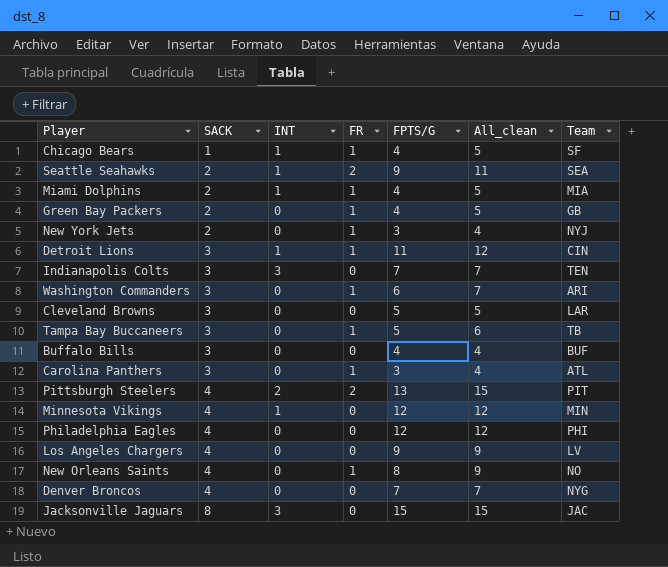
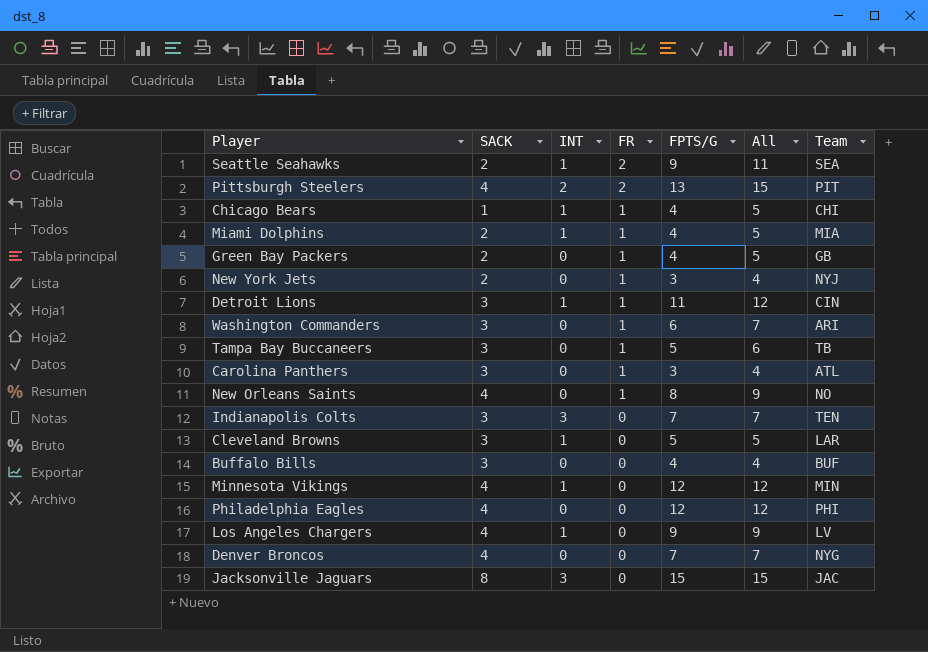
row order: SACK ascending -> FR descending
column name: All_clean -> All
Chicago Bears | Team: SF -> CHI
Cleveland Browns | INT: 0 -> 1
Los Angeles Chargers | INT: 0 -> 1

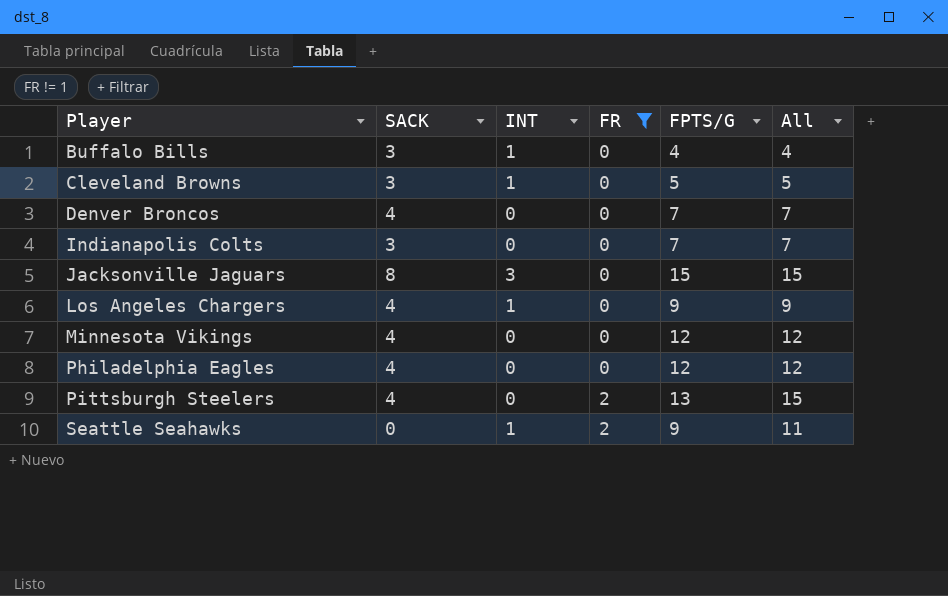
filter: none -> FR != 1
row order: FR descending -> Player ascending
column Team | position: 7 -> none
Buffalo Bills | INT: 0 -> 1
Indianapolis Colts | INT: 3 -> 0
Minnesota Vikings | INT: 1 -> 0
Pittsburgh Steelers | INT: 2 -> 0
Seattle Seahawks | SACK: 2 -> 0

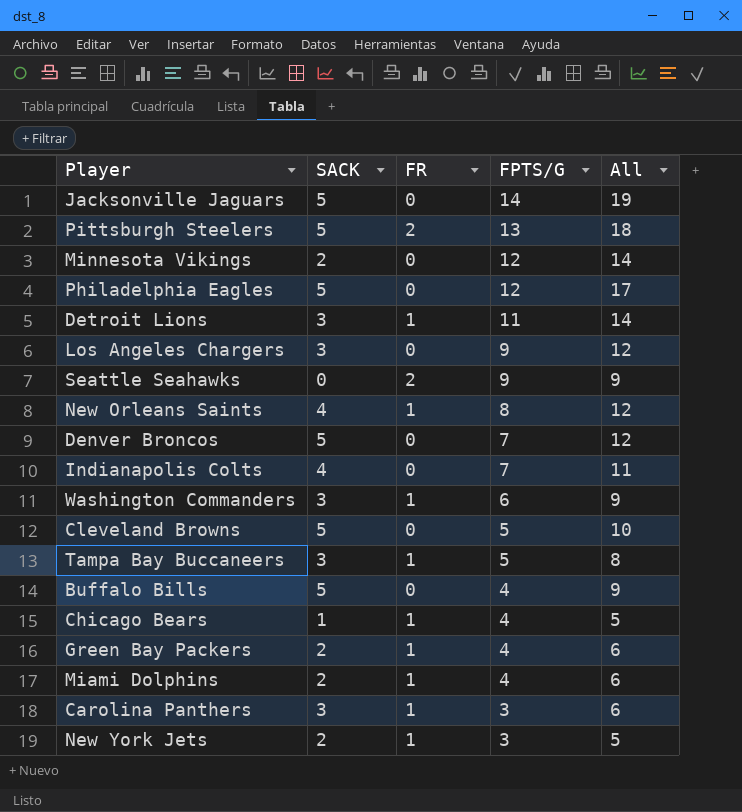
filter: FR != 1 -> none
row order: Player ascending -> FPTS/G descending
column INT | position: 3 -> none
column All | formula: [FR] + [FPTS/G] -> [SACK] + [FPTS/G]
Jacksonville Jaguars | SACK: 8 -> 5
Jacksonville Jaguars | FPTS/G: 15 -> 14
Pittsburgh Steelers | SACK: 4 -> 5
Minnesota Vikings | SACK: 4 -> 2
Philadelphia Eagles | SACK: 4 -> 5
Los Angeles Chargers | SACK: 4 -> 3
Denver Broncos | SACK: 4 -> 5
Indianapolis Colts | SACK: 3 -> 4
Cleveland Browns | SACK: 3 -> 5
Buffalo Bills | SACK: 3 -> 5

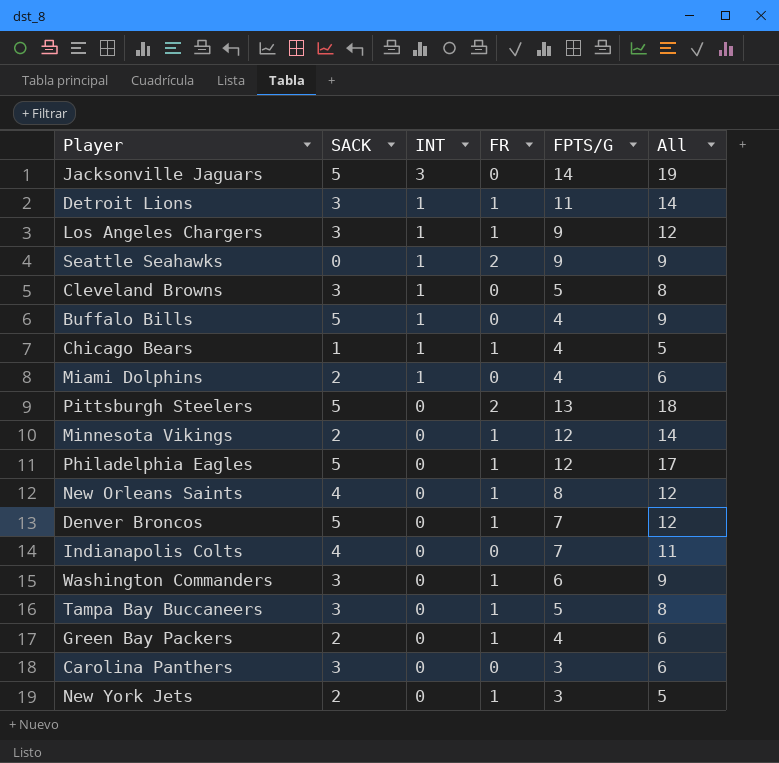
row order: FPTS/G descending -> INT descending
column INT | position: none -> 3
Los Angeles Chargers | FR: 0 -> 1
Cleveland Browns | SACK: 5 -> 3
Cleveland Browns | All: 10 -> 8
Miami Dolphins | FR: 1 -> 0
Minnesota Vikings | FR: 0 -> 1
Philadelphia Eagles | FR: 0 -> 1
Denver Broncos | FR: 0 -> 1
Carolina Panthers | FR: 1 -> 0

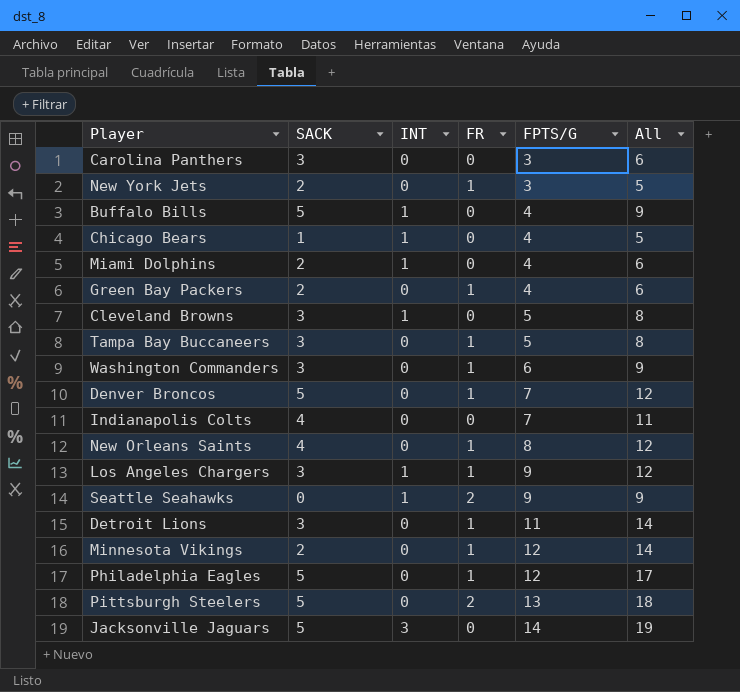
row order: INT descending -> FPTS/G ascending
Chicago Bears | FR: 1 -> 0
Detroit Lions | INT: 1 -> 0

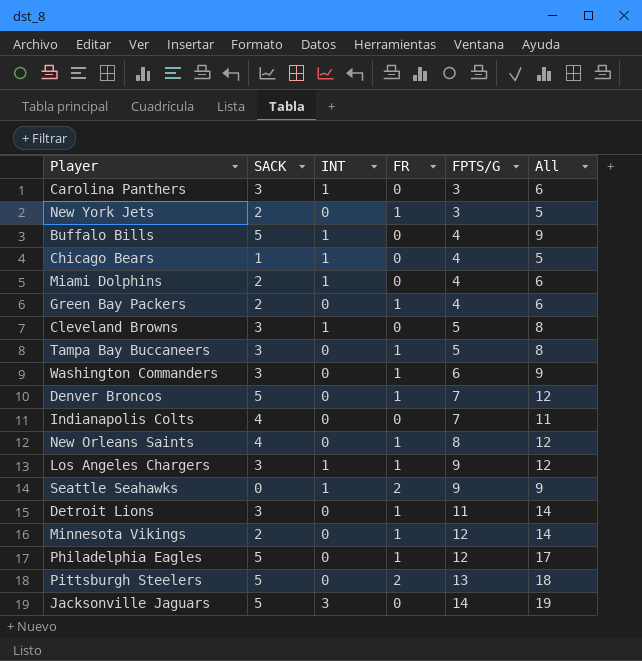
Carolina Panthers | INT: 0 -> 1

